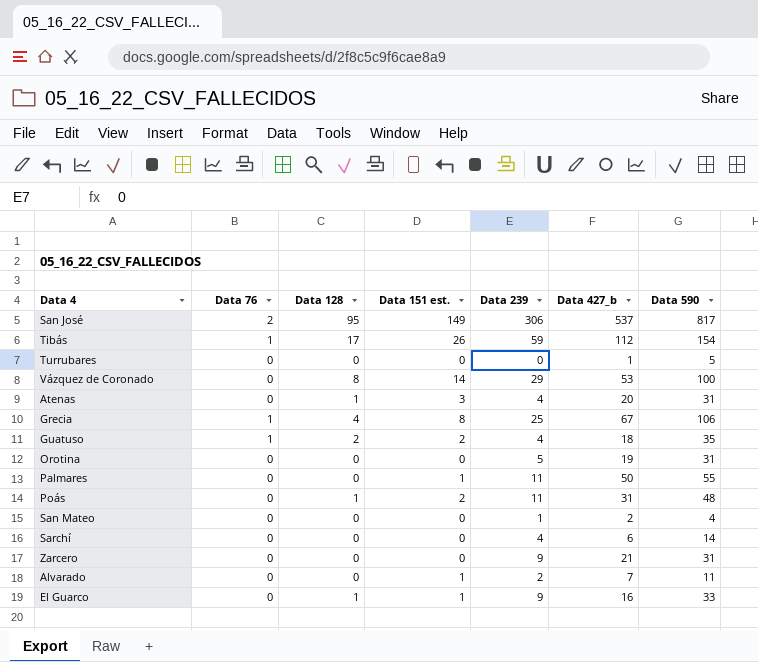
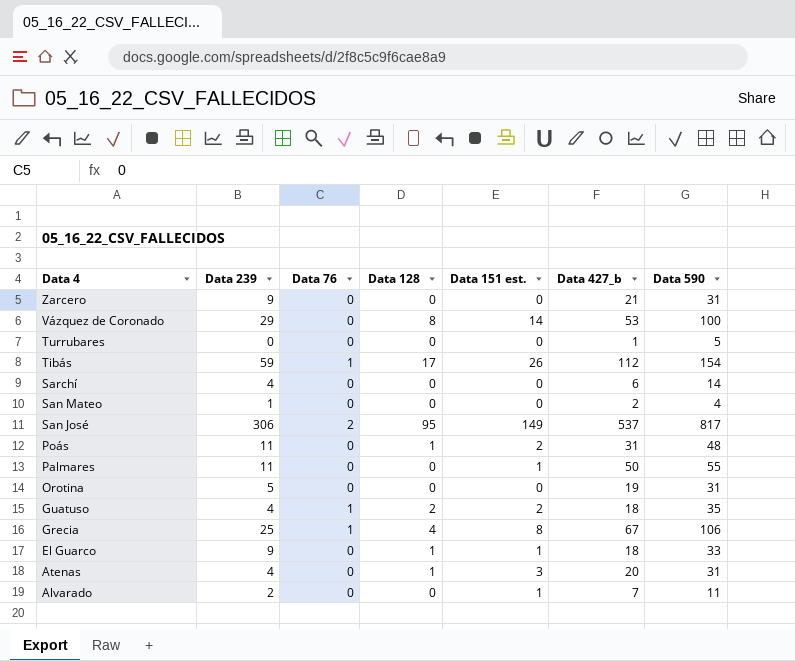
row order: none -> Data 4 descending
column Data 239 | position: 5 -> 2
El Guarco | Data 427_b: 16 -> 18

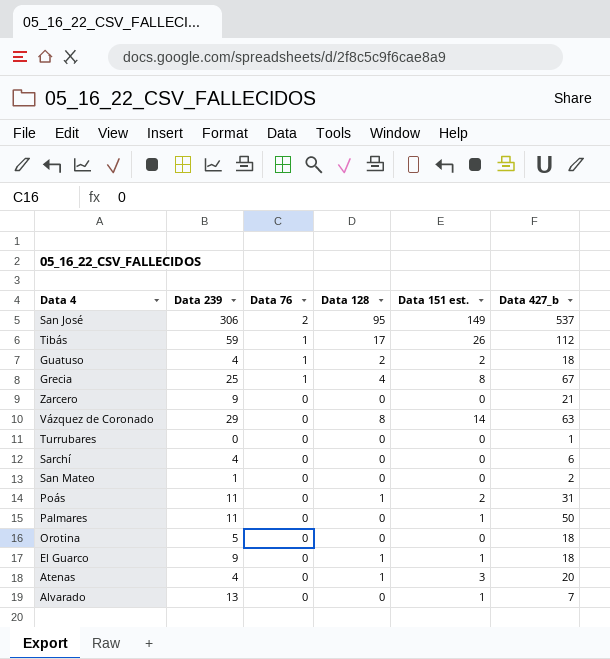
row order: Data 4 descending -> Data 76 descending
column Data 590 | position: 7 -> none
Vázquez de Coronado | Data 427_b: 53 -> 63
Orotina | Data 427_b: 19 -> 18
Alvarado | Data 239: 2 -> 13

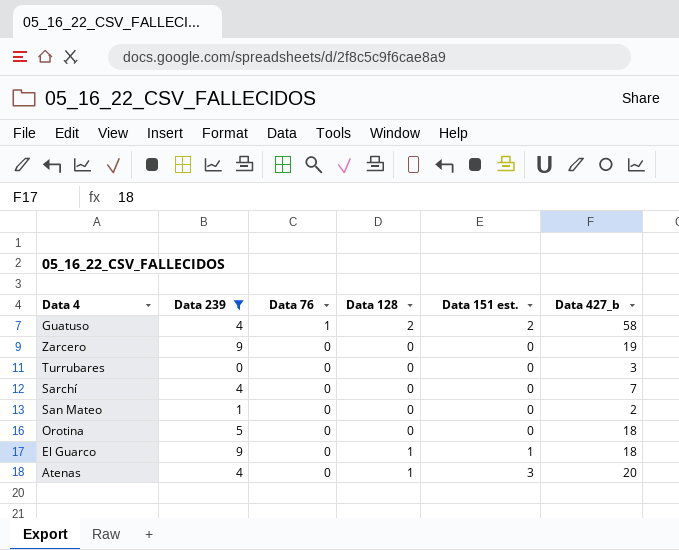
filter: none -> Data 239 <= 9
Guatuso | Data 427_b: 18 -> 58
Zarcero | Data 427_b: 21 -> 19
Turrubares | Data 427_b: 1 -> 3
Sarchí | Data 427_b: 6 -> 7

